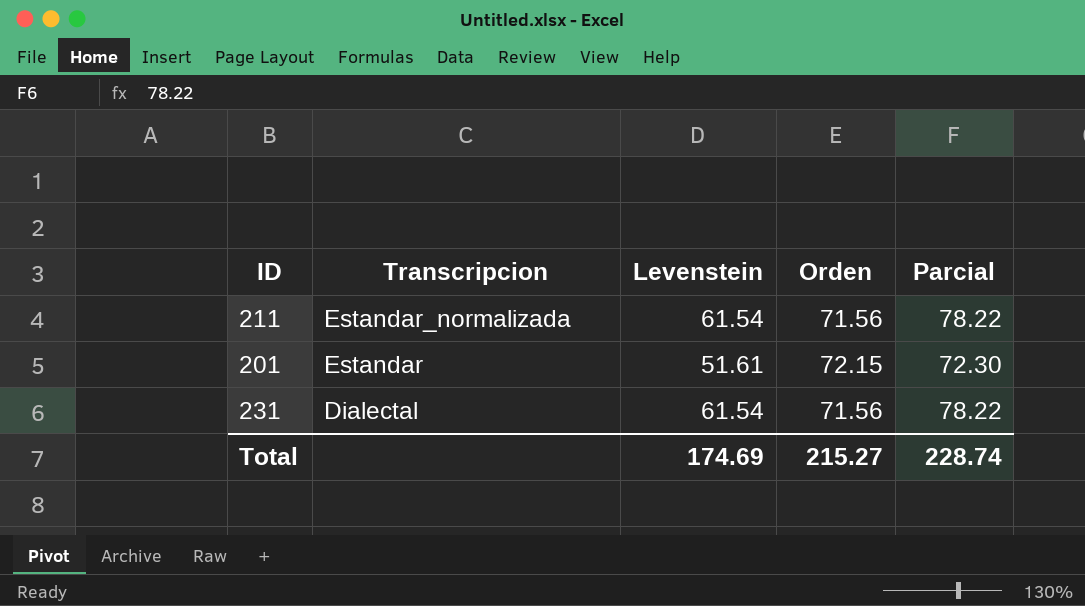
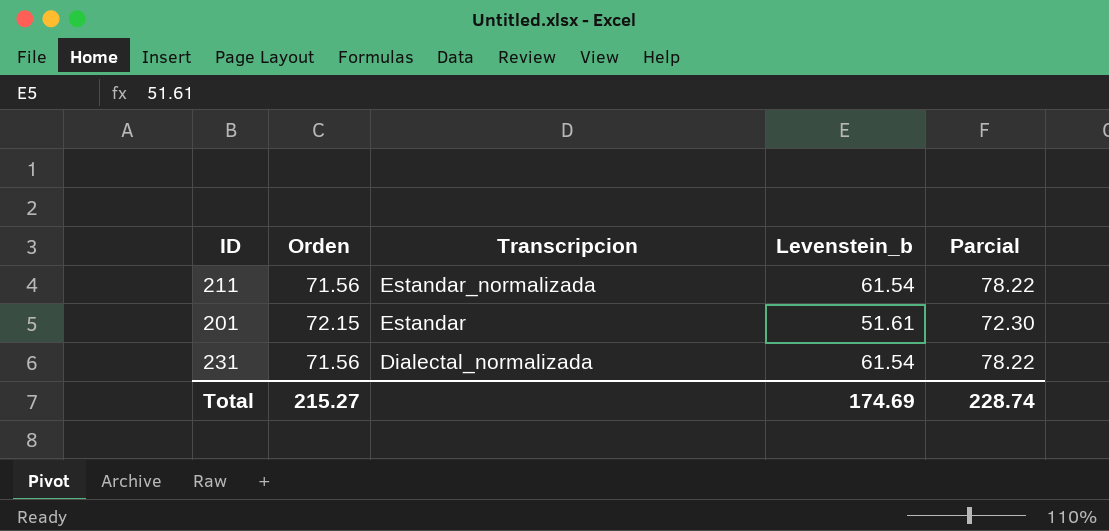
column Orden | position: 4 -> 2
column name: Levenstein -> Levenstein_b
231 | Transcripcion: Dialectal -> Dialectal_normalizada

